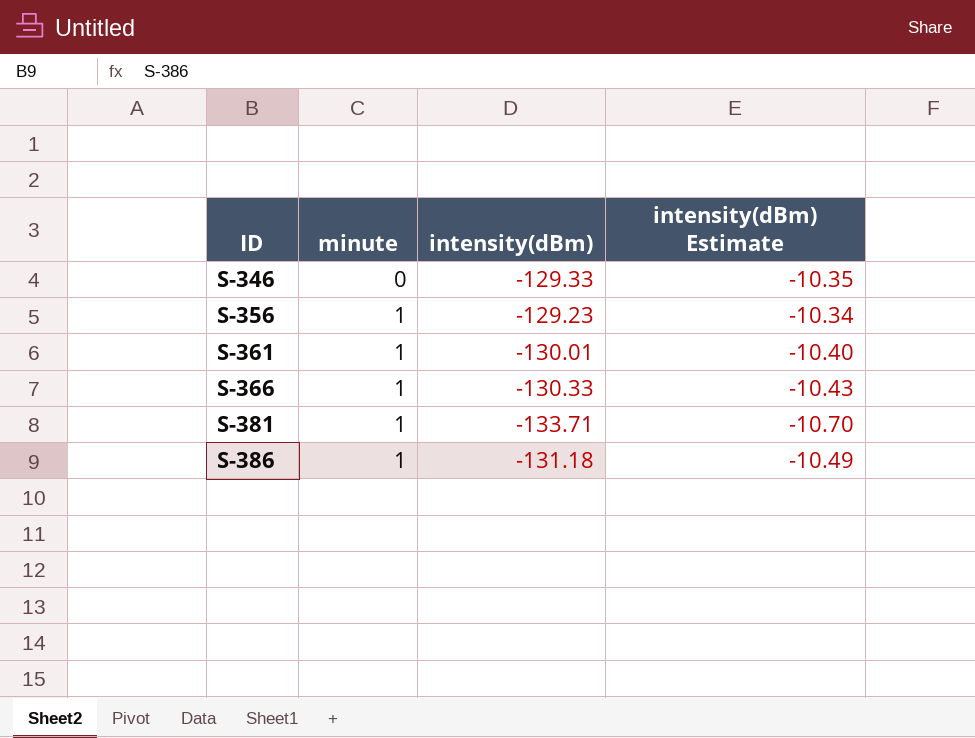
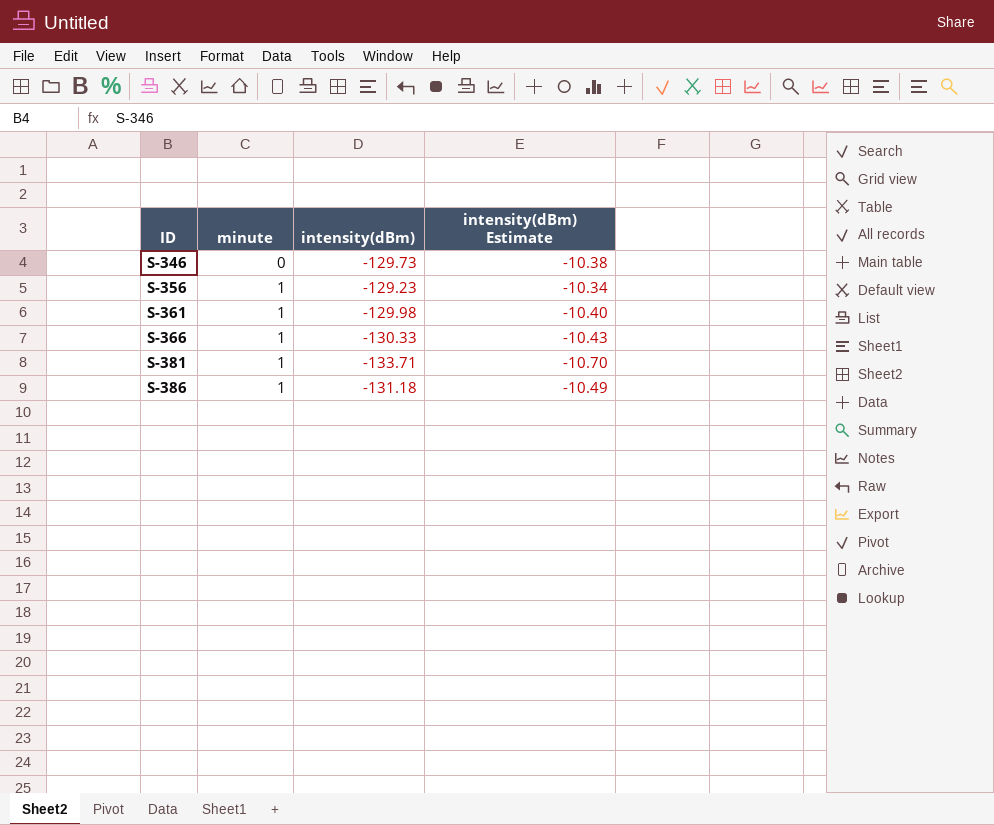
S-346 | intensity(dBm): -129.33 -> -129.73
S-346 | intensity(dBm) Estimate: -10.35 -> -10.38
S-361 | intensity(dBm): -130.01 -> -129.98

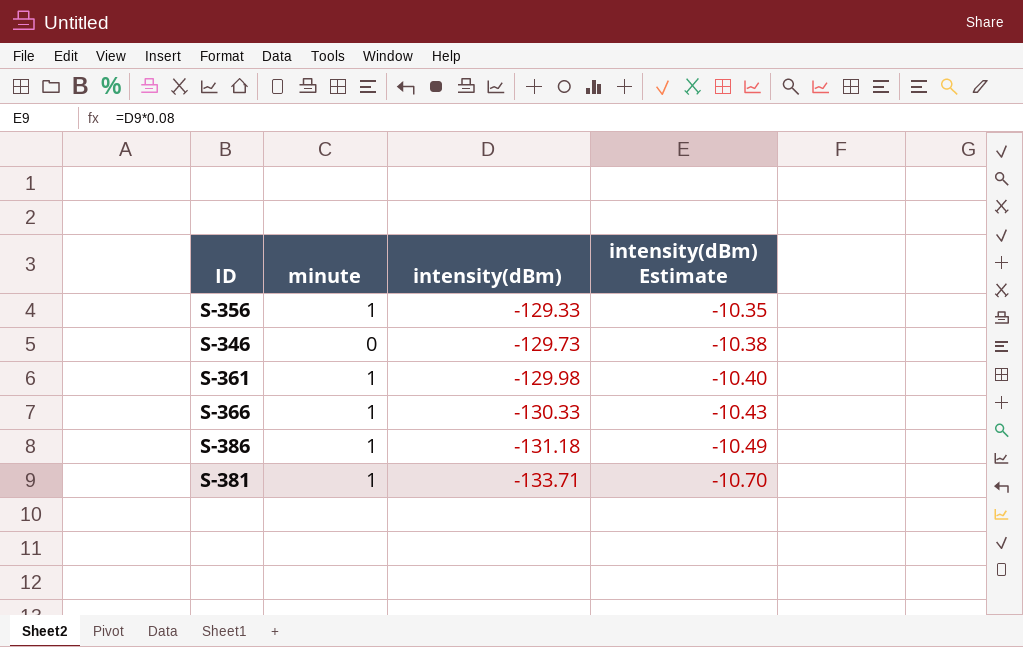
row order: ID ascending -> intensity(dBm) descending
S-356 | intensity(dBm): -129.23 -> -129.33
S-356 | intensity(dBm) Estimate: -10.34 -> -10.35

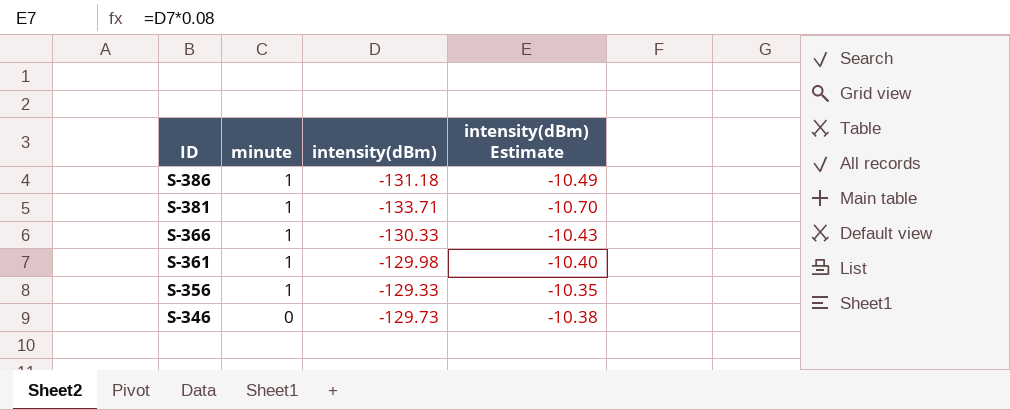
row order: intensity(dBm) descending -> ID descending

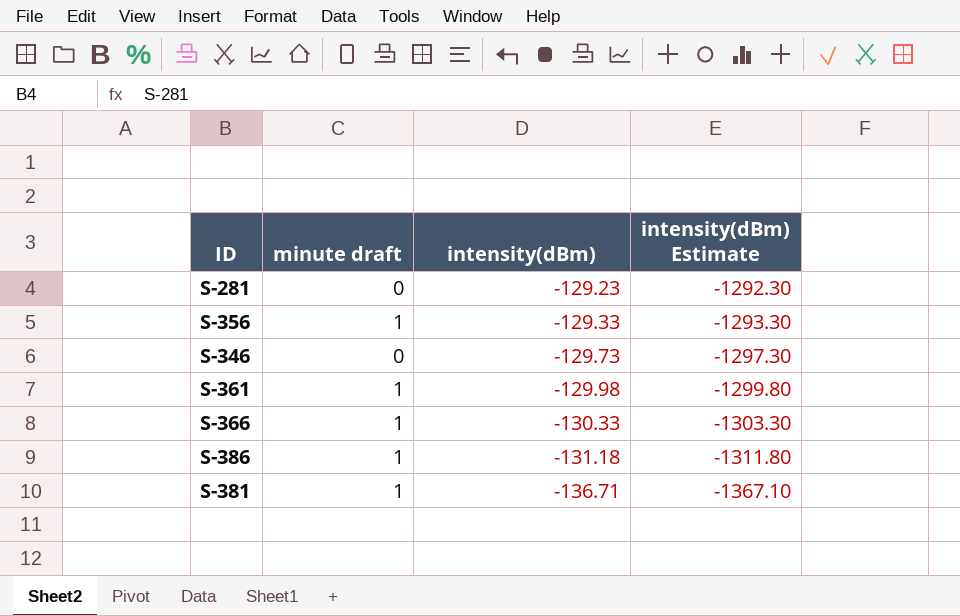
row order: ID descending -> intensity(dBm) descending
column name: minute -> minute draft
column intensity(dBm) Estimate | formula: [intensity(dBm)] * 0.08 -> [intensity(dBm)] * 10
row S-281: none -> 0 | -129.23 | -1292.30
S-381 | intensity(dBm): -133.71 -> -136.71

